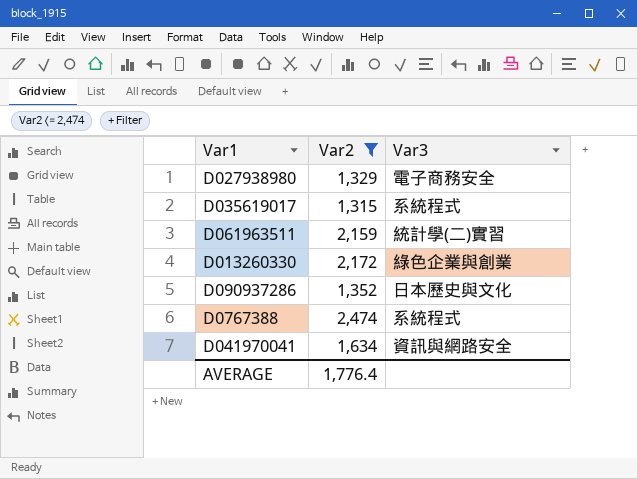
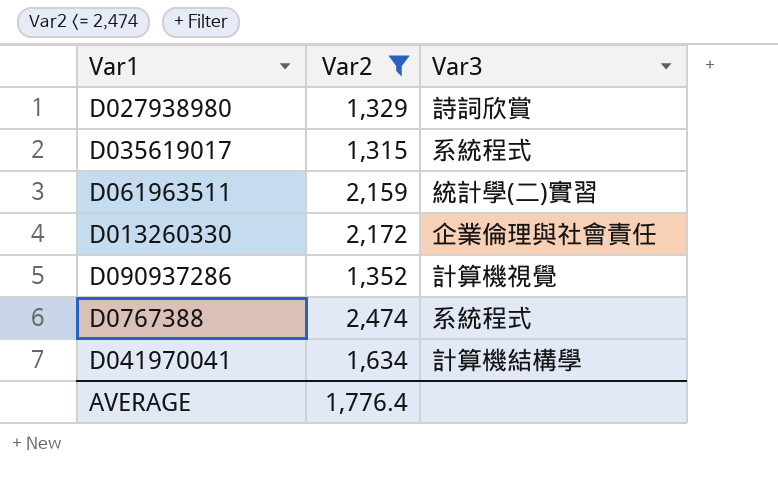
D027938980 | Var3: 電子商務安全 -> 詩詞欣賞
D013260330 | Var3: 綠色企業與創業 -> 企業倫理與社會責任
D090937286 | Var3: 日本歷史與文化 -> 計算機視覺
D041970041 | Var3: 資訊與網路安全 -> 計算機結構學

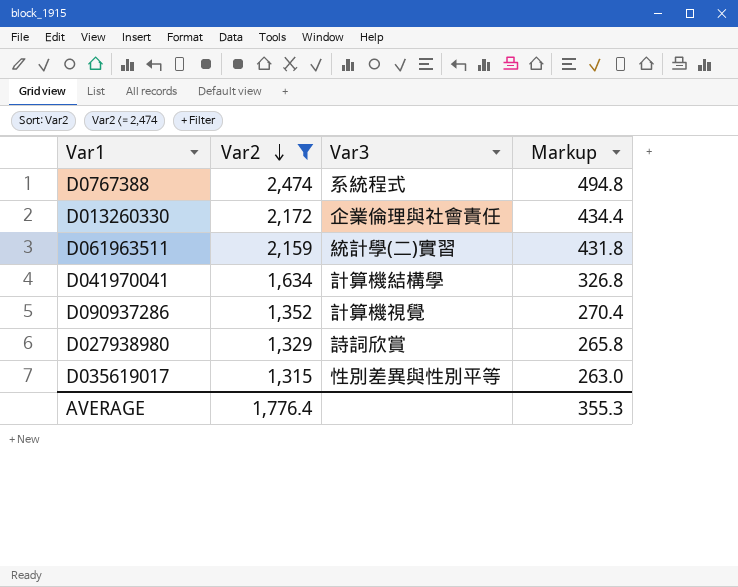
row order: none -> Var2 descending
column Markup | formula: none -> [Var2] * 0.2
D035619017 | Var3: 系統程式 -> 性別差異與性別平等

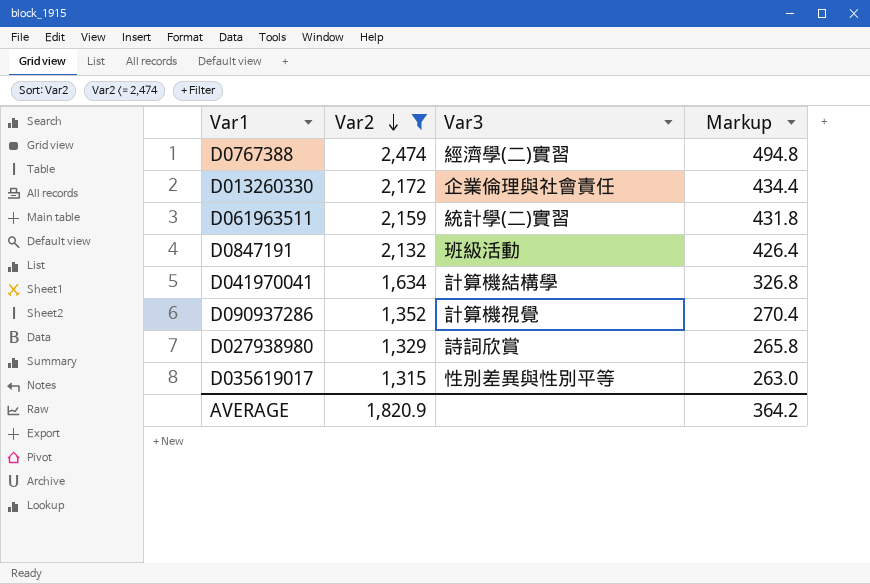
D0767388 | Var3: 系統程式 -> 經濟學(二)實習
row D0847191: none -> 2,132 | 班級活動 | 426.4
AVERAGE | Var2: 1,776.4 -> 1,820.9
AVERAGE | Markup: 355.3 -> 364.2

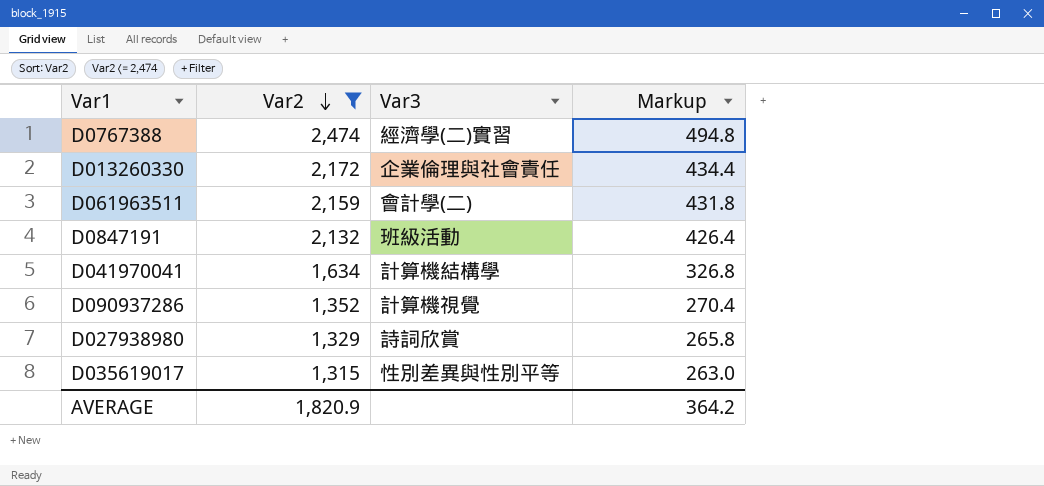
D061963511 | Var3: 統計學(二)實習 -> 會計學(二)

